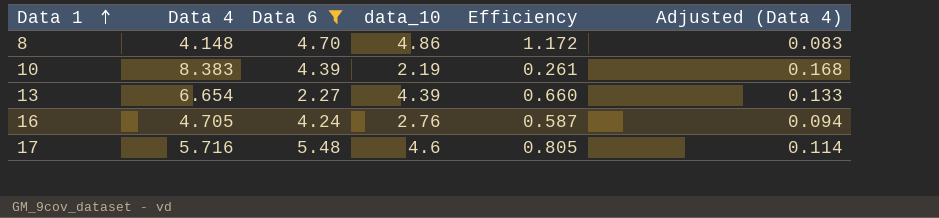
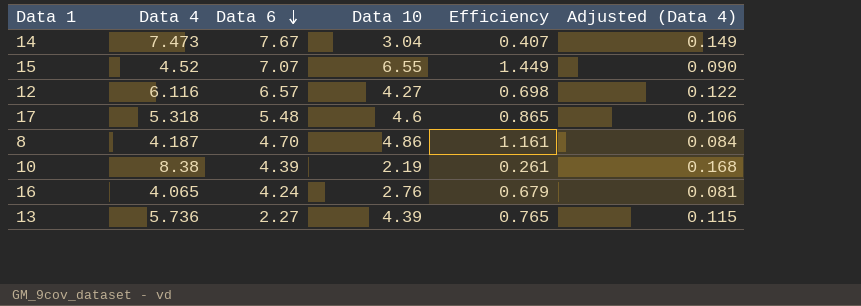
filter: Data 6 <= 5.48 -> none
row order: Data 1 ascending -> Data 6 descending
column name: data_10 -> Data 10
17 | Data 4: 5.716 -> 5.318
17 | Efficiency: 0.805 -> 0.865
17 | Adjusted (Data 4): 0.114 -> 0.106
8 | Data 4: 4.148 -> 4.187
8 | Efficiency: 1.172 -> 1.161
8 | Adjusted (Data 4): 0.083 -> 0.084
10 | Data 4: 8.383 -> 8.38
16 | Data 4: 4.705 -> 4.065
16 | Efficiency: 0.587 -> 0.679
16 | Adjusted (Data 4): 0.094 -> 0.081
13 | Data 4: 6.654 -> 5.736
13 | Efficiency: 0.660 -> 0.765
13 | Adjusted (Data 4): 0.133 -> 0.115

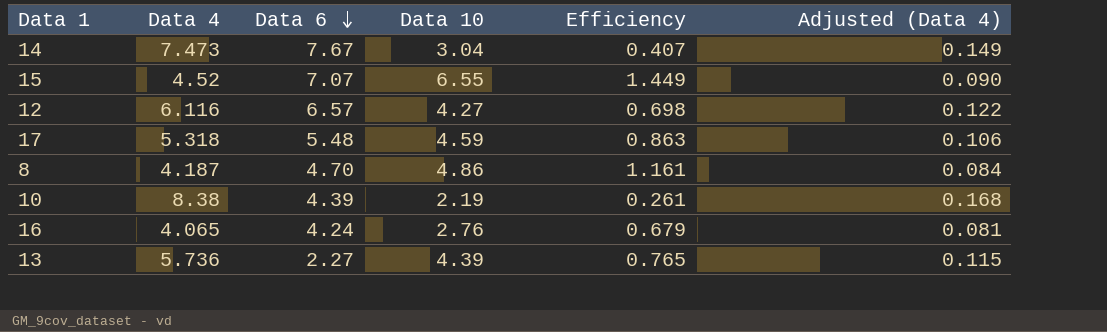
17 | Data 10: 4.6 -> 4.59
17 | Efficiency: 0.865 -> 0.863

